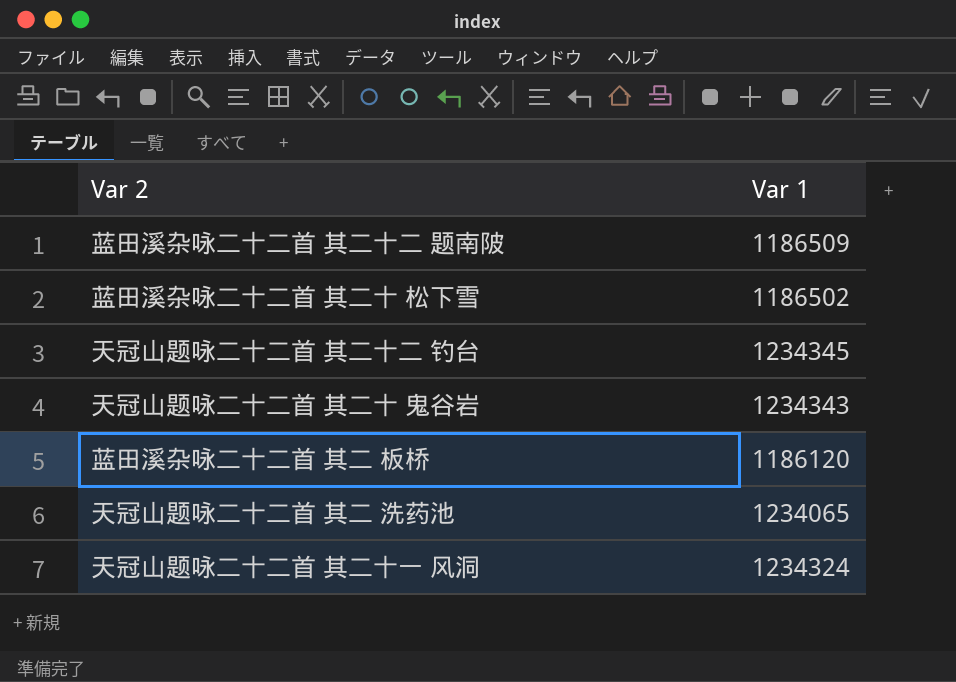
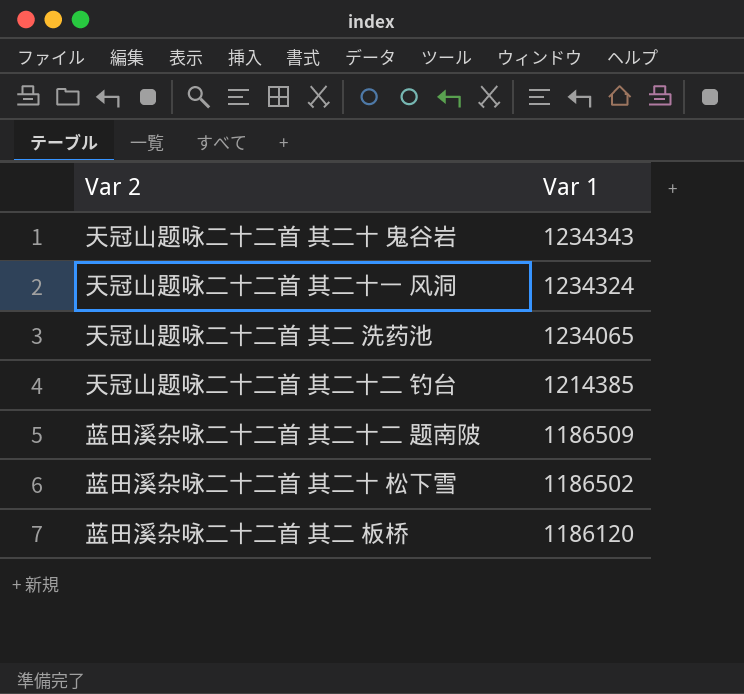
row order: none -> Var 1 descending
天冠山题咏二十二首 其二十二 钓台 | Var 1: 1234345 -> 1214385

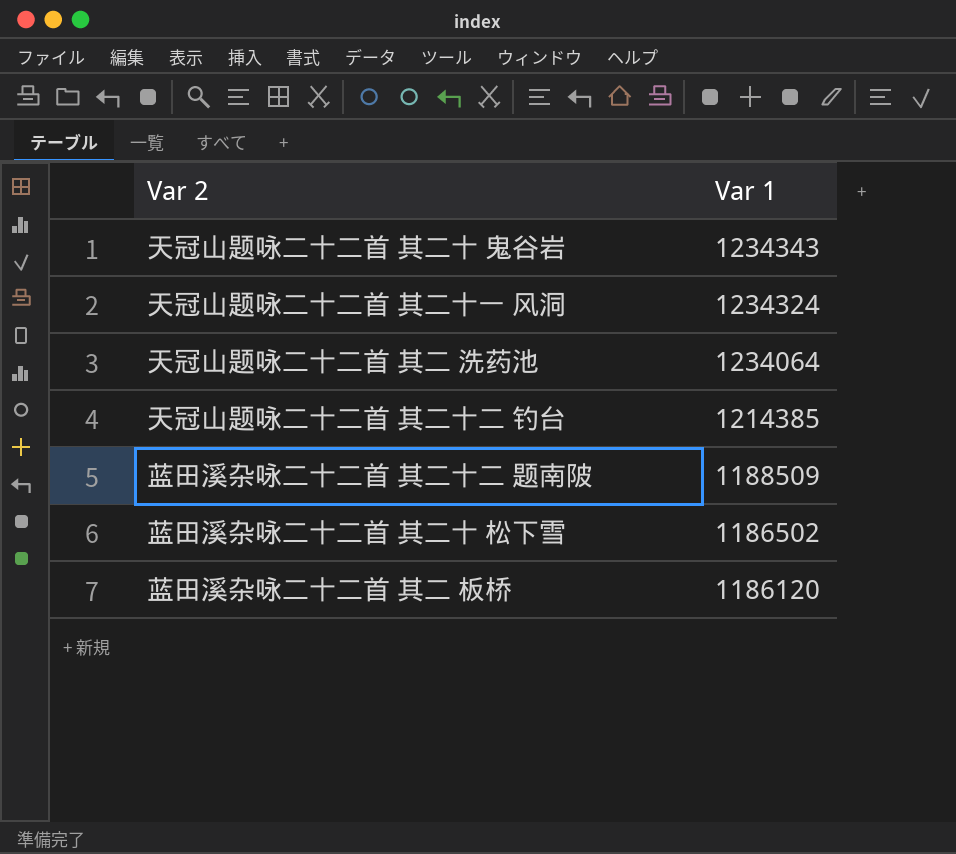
天冠山题咏二十二首 其二 洗药池 | Var 1: 1234065 -> 1234064
蓝田溪杂咏二十二首 其二十二 题南陂 | Var 1: 1186509 -> 1188509

